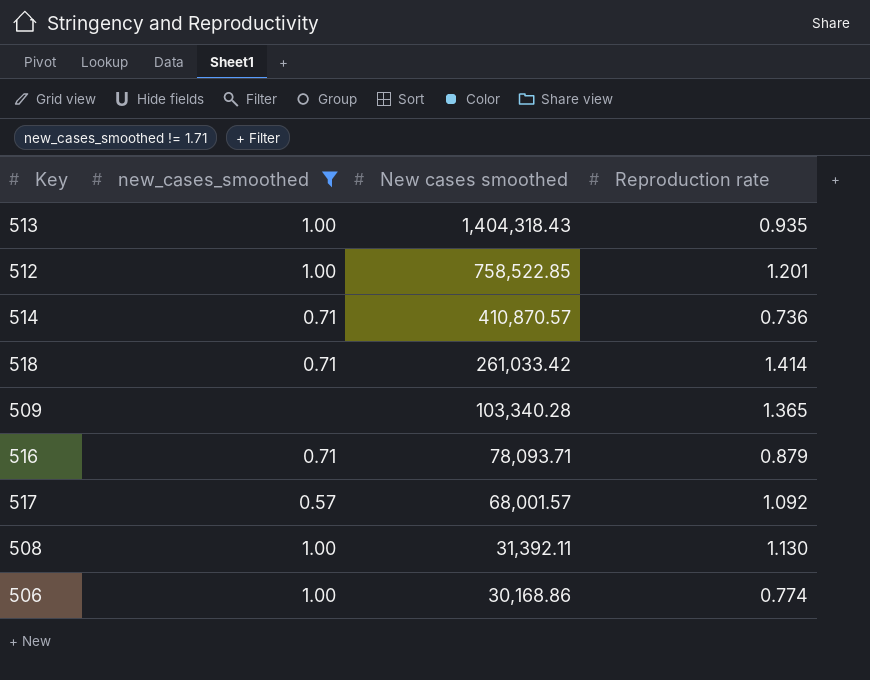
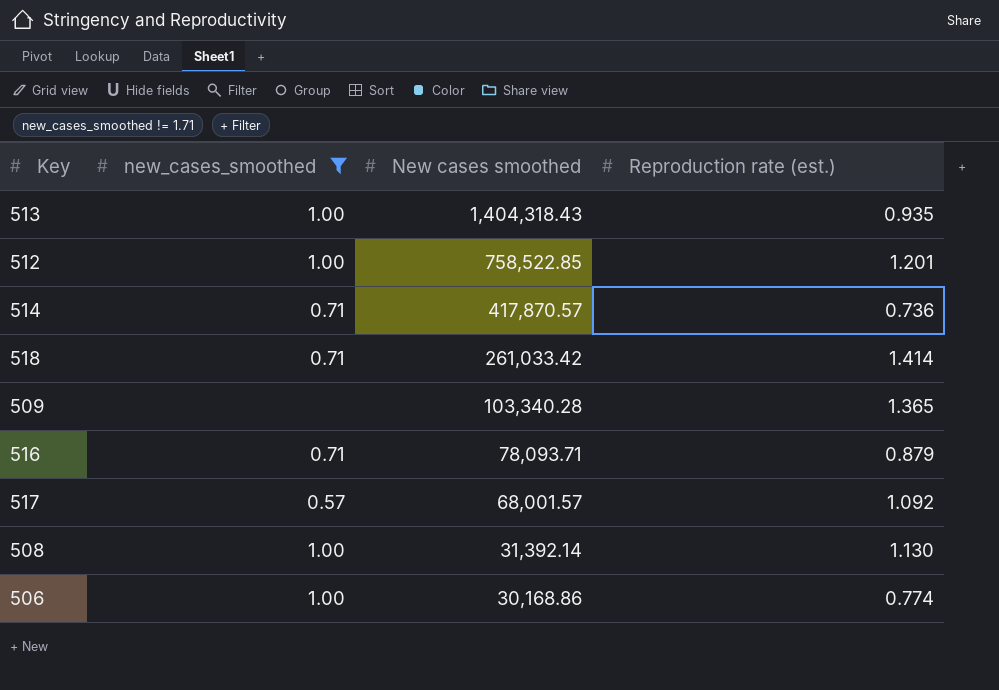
column name: Reproduction rate -> Reproduction rate (est.)
514 | New cases smoothed: 410,870.57 -> 417,870.57
508 | New cases smoothed: 31,392.11 -> 31,392.14

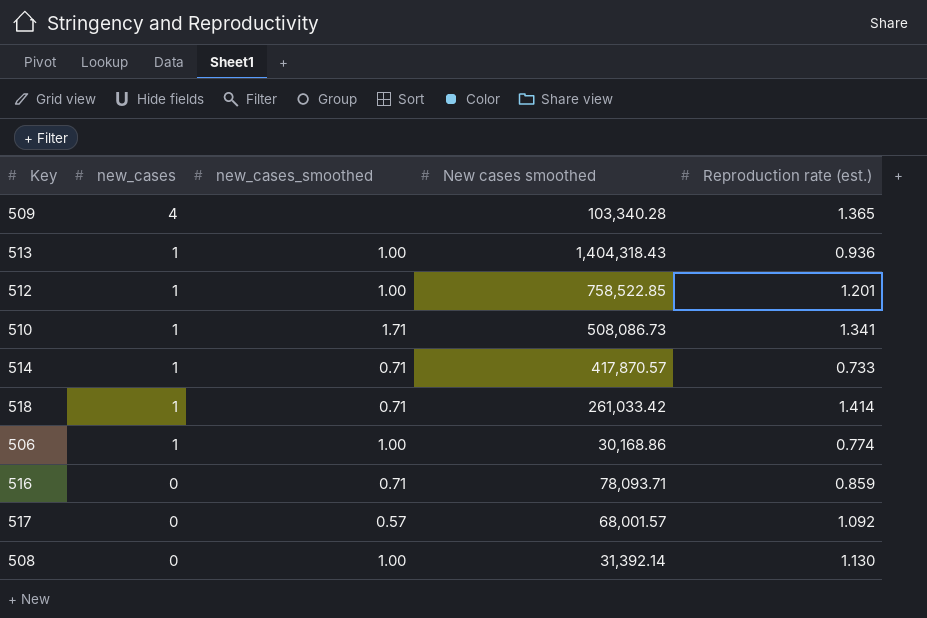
filter: new_cases_smoothed != 1.71 -> none
row order: New cases smoothed descending -> new_cases descending
column new_cases | position: none -> 2
513 | Reproduction rate (est.): 0.935 -> 0.936
514 | Reproduction rate (est.): 0.736 -> 0.733
516 | Reproduction rate (est.): 0.879 -> 0.859

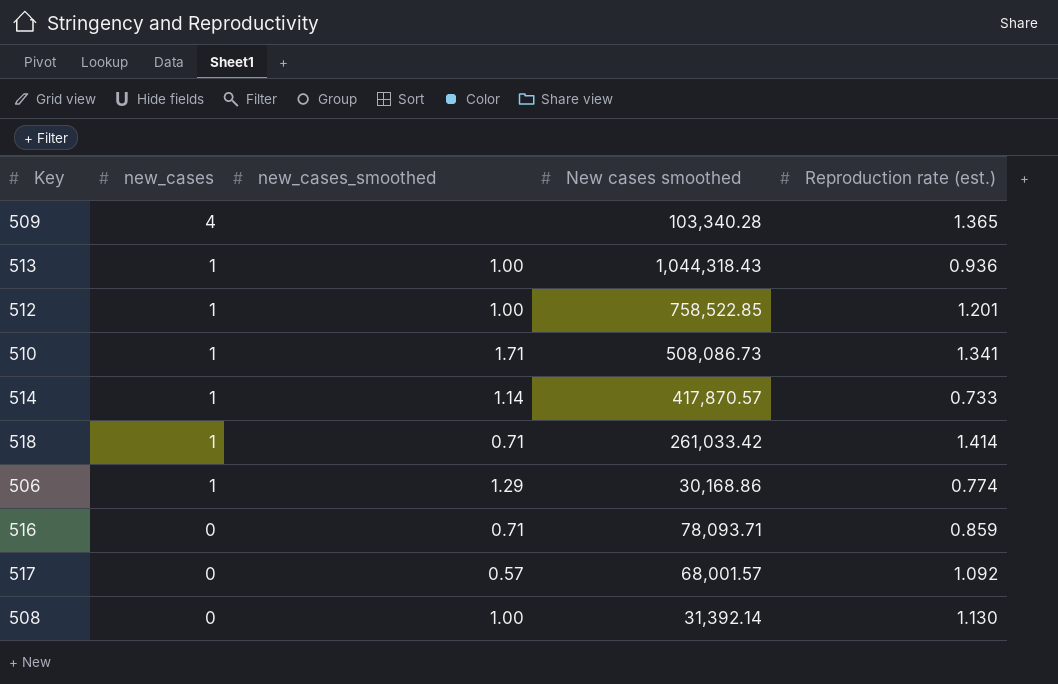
513 | New cases smoothed: 1,404,318.43 -> 1,044,318.43
514 | new_cases_smoothed: 0.71 -> 1.14
506 | new_cases_smoothed: 1.00 -> 1.29

